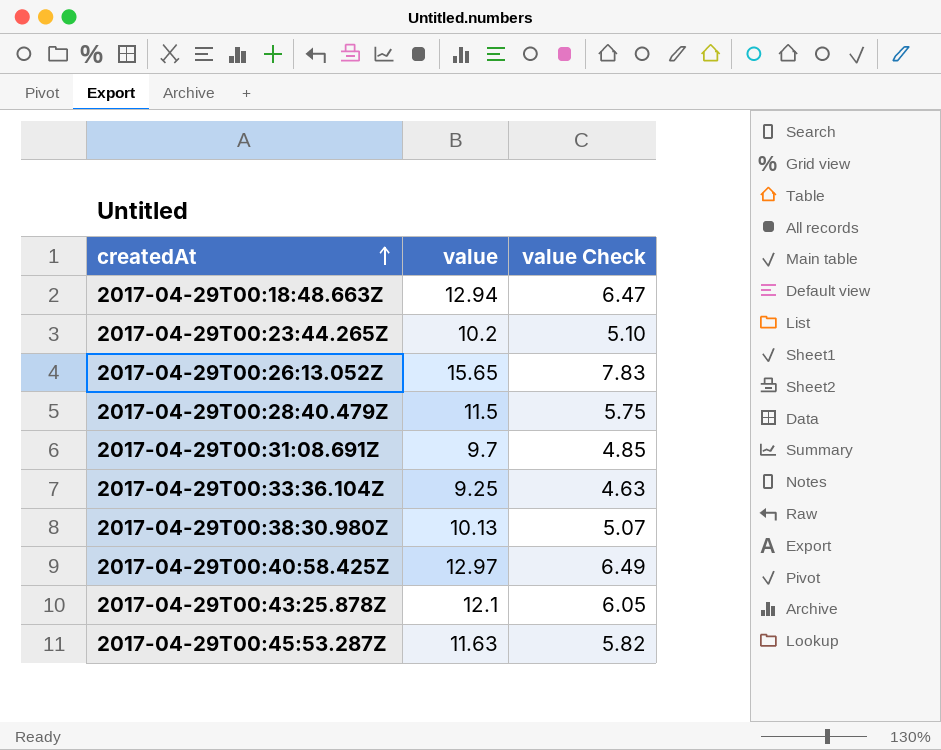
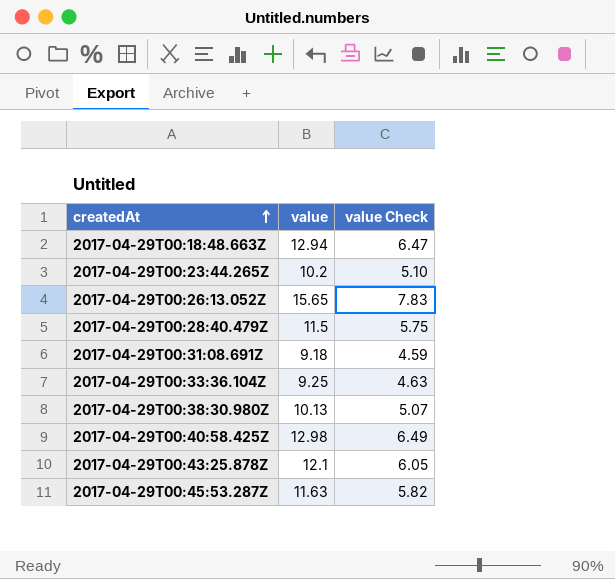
2017-04-29T00:31:08.691Z | value: 9.7 -> 9.18
2017-04-29T00:31:08.691Z | value Check: 4.85 -> 4.59
2017-04-29T00:40:58.425Z | value: 12.97 -> 12.98

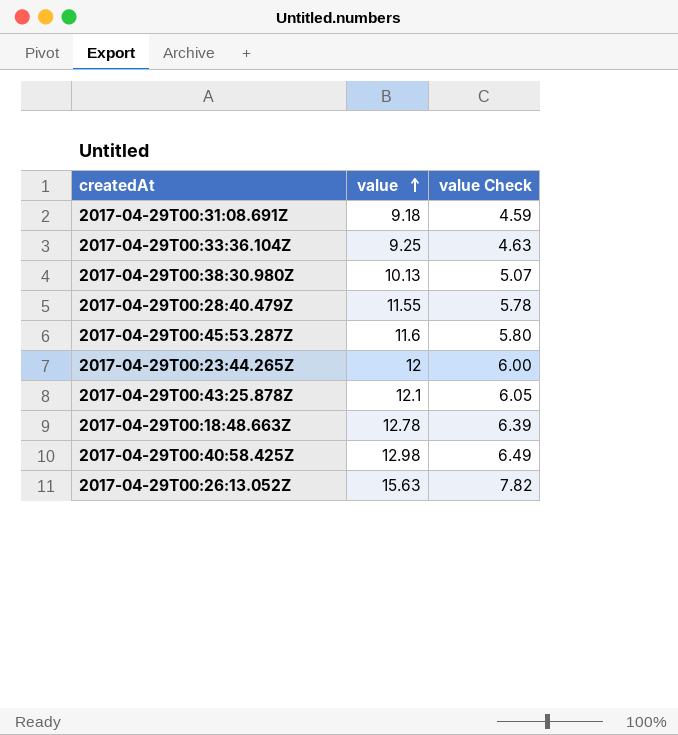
row order: createdAt ascending -> value ascending
2017-04-29T00:28:40.479Z | value: 11.5 -> 11.55
2017-04-29T00:28:40.479Z | value Check: 5.75 -> 5.78
2017-04-29T00:45:53.287Z | value: 11.63 -> 11.6
2017-04-29T00:45:53.287Z | value Check: 5.82 -> 5.80
2017-04-29T00:23:44.265Z | value: 10.2 -> 12
2017-04-29T00:23:44.265Z | value Check: 5.10 -> 6.00
2017-04-29T00:18:48.663Z | value: 12.94 -> 12.78
2017-04-29T00:18:48.663Z | value Check: 6.47 -> 6.39
2017-04-29T00:26:13.052Z | value: 15.65 -> 15.63
2017-04-29T00:26:13.052Z | value Check: 7.83 -> 7.82

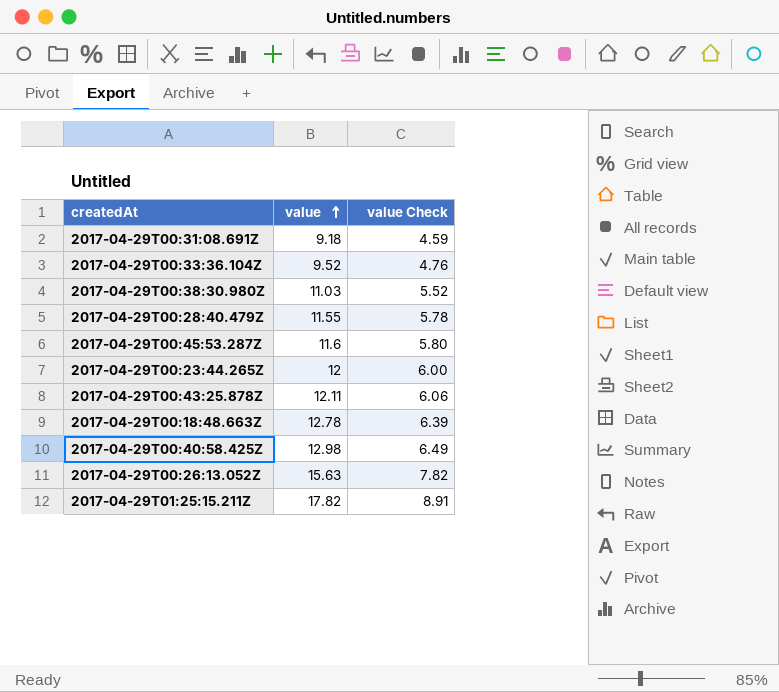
2017-04-29T00:33:36.104Z | value: 9.25 -> 9.52
2017-04-29T00:33:36.104Z | value Check: 4.63 -> 4.76
2017-04-29T00:38:30.980Z | value: 10.13 -> 11.03
2017-04-29T00:38:30.980Z | value Check: 5.07 -> 5.52
2017-04-29T00:43:25.878Z | value: 12.1 -> 12.11
2017-04-29T00:43:25.878Z | value Check: 6.05 -> 6.06
row 2017-04-29T01:25:15.211Z: none -> 17.82 | 8.91

